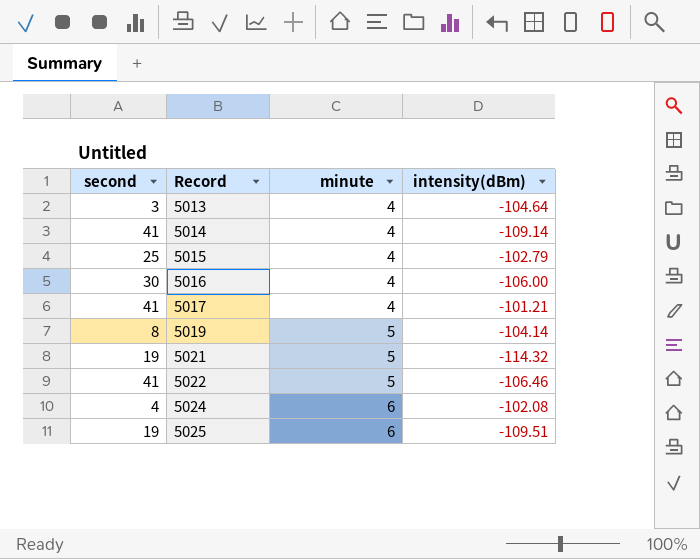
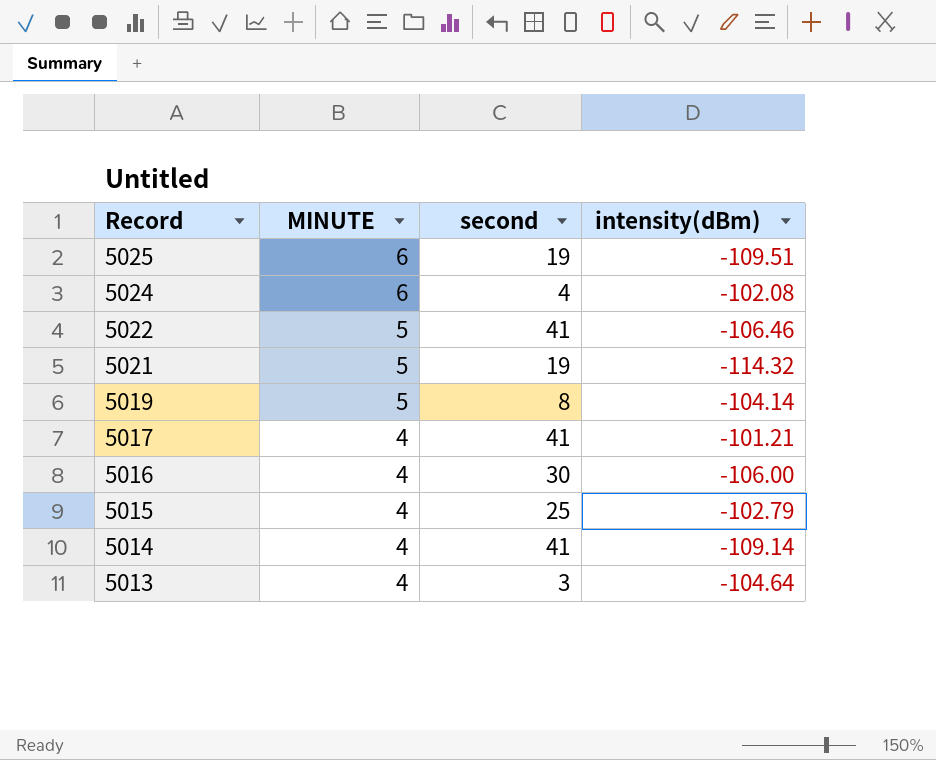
row order: Record ascending -> Record descending
column name: minute -> MINUTE
column second | position: 1 -> 3

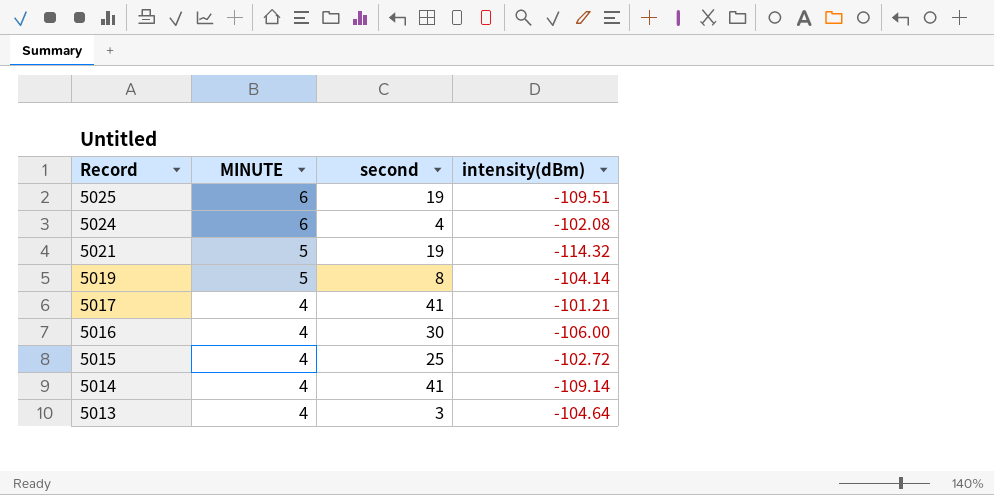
row 5022: 5 | 41 | -106.46 -> none
5015 | intensity(dBm): -102.79 -> -102.72

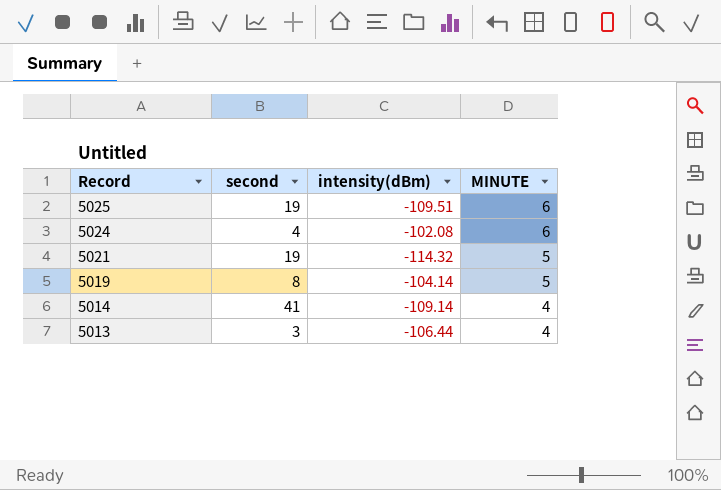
column MINUTE | position: 2 -> 4
row 5017: 4 | 41 | -101.21 -> none
row 5016: 4 | 30 | -106.00 -> none
row 5015: 4 | 25 | -102.72 -> none
5013 | intensity(dBm): -104.64 -> -106.44

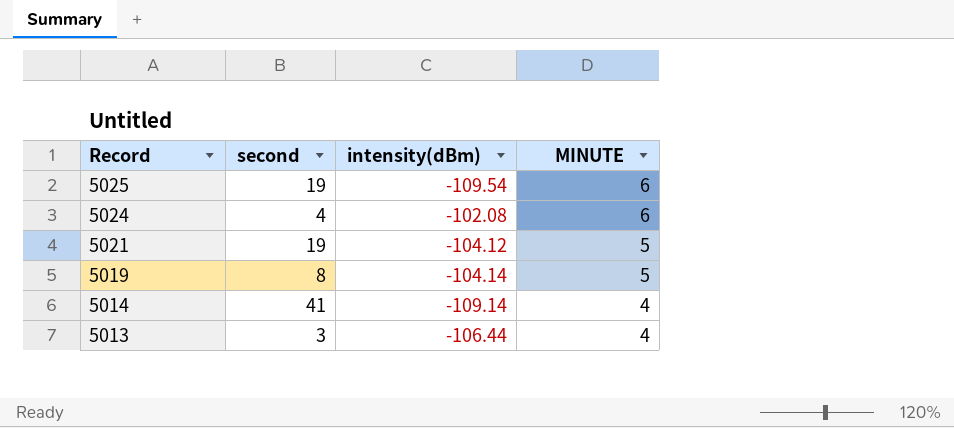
5025 | intensity(dBm): -109.51 -> -109.54
5021 | intensity(dBm): -114.32 -> -104.12

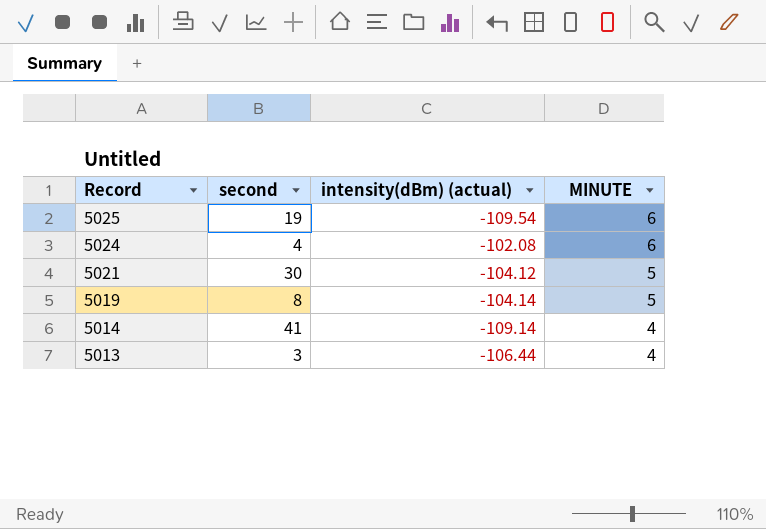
column name: intensity(dBm) -> intensity(dBm) (actual)
5021 | second: 19 -> 30

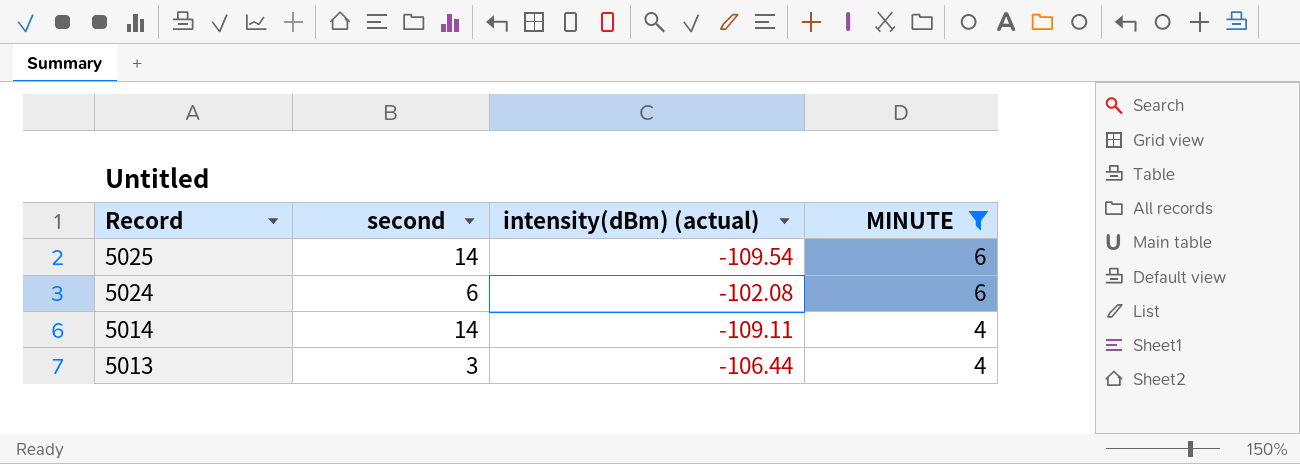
filter: none -> MINUTE != 5
5025 | second: 19 -> 14
5024 | second: 4 -> 6
5014 | second: 41 -> 14
5014 | intensity(dBm) (actual): -109.14 -> -109.11

